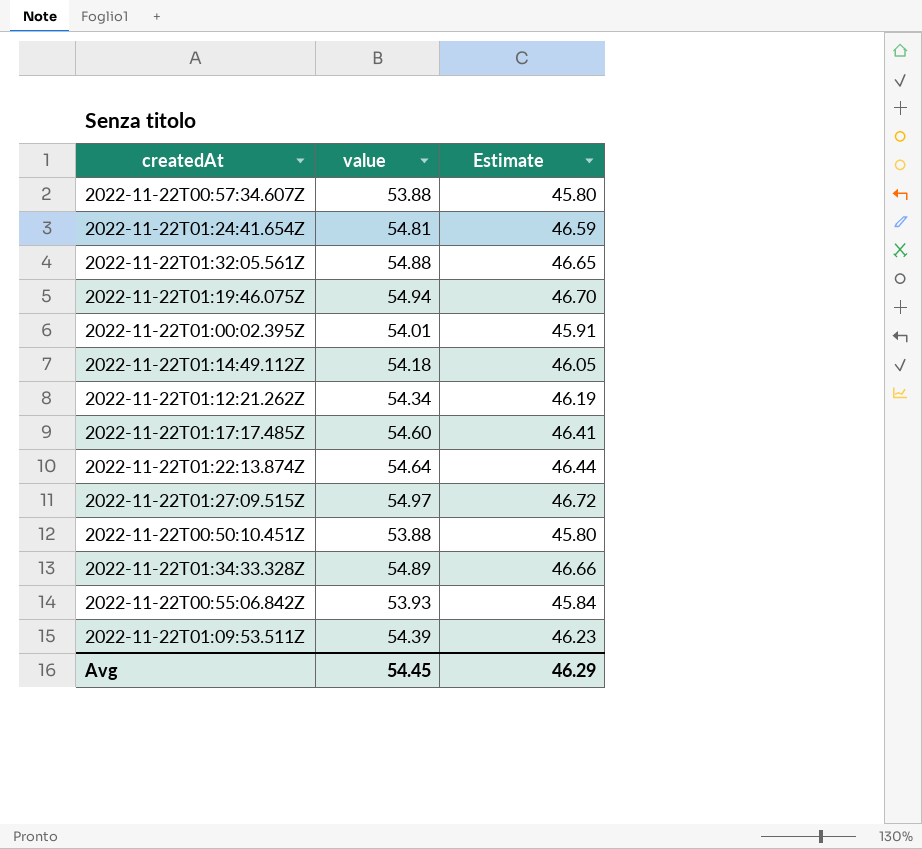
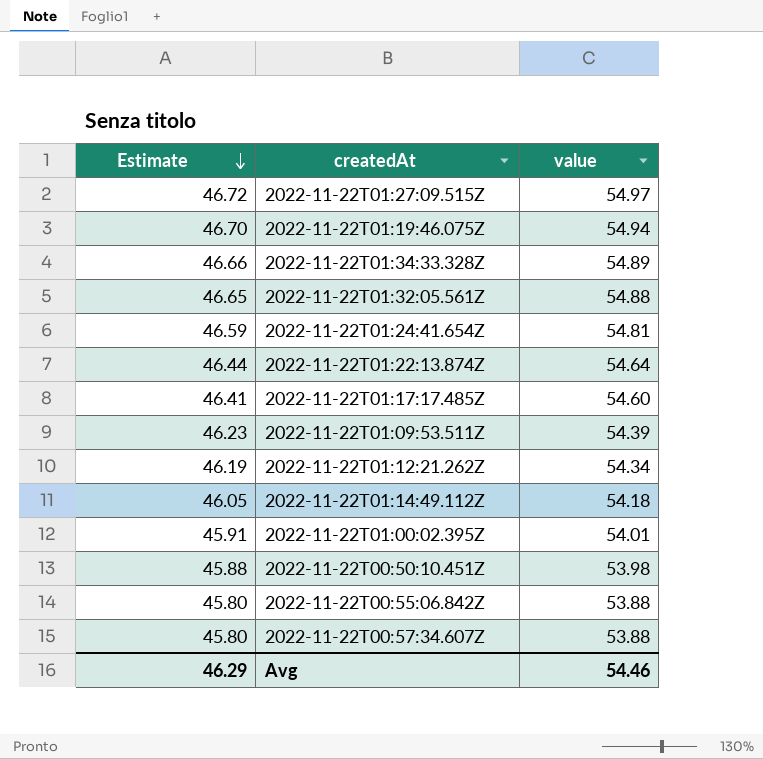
row order: none -> Estimate descending
column Estimate | position: 3 -> 1
2022-11-22T00:50:10.451Z | Estimate: 45.80 -> 45.88
2022-11-22T00:50:10.451Z | value: 53.88 -> 53.98
2022-11-22T00:55:06.842Z | Estimate: 45.84 -> 45.80
2022-11-22T00:55:06.842Z | value: 53.93 -> 53.88
Avg | value: 54.45 -> 54.46

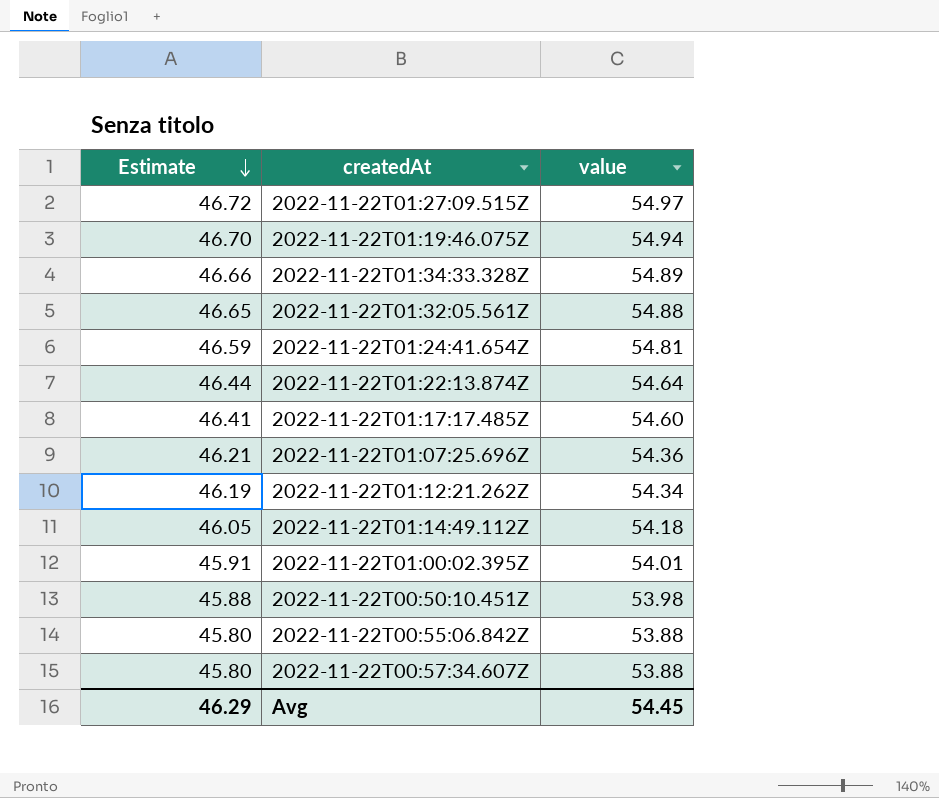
row 2022-11-22T01:09:53.511Z: 46.23 | 54.39 -> none
row 2022-11-22T01:07:25.696Z: none -> 46.21 | 54.36
Avg | value: 54.46 -> 54.45

